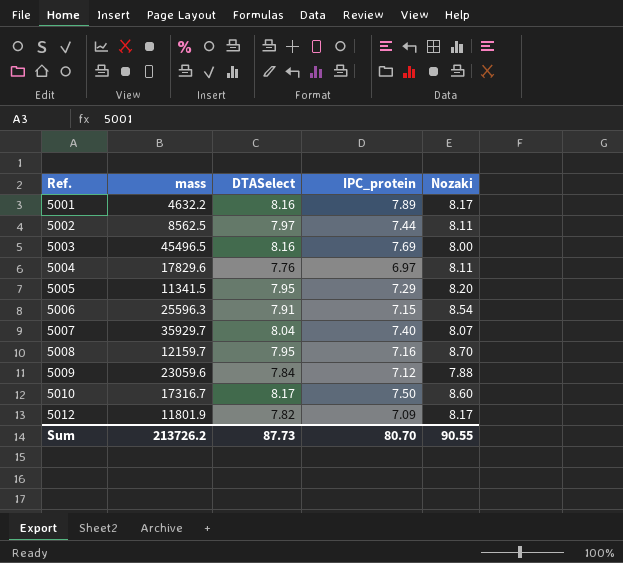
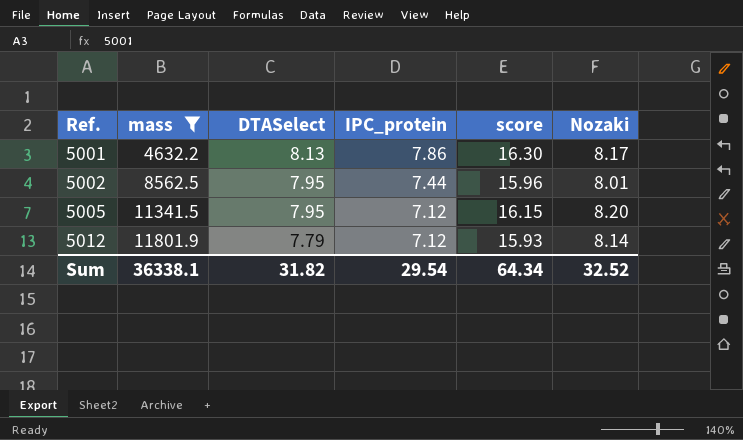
filter: none -> mass <= 11801.9
column score | formula: none -> [DTASelect] + [Nozaki]
5001 | DTASelect: 8.16 -> 8.13
5001 | IPC_protein: 7.89 -> 7.86
5002 | DTASelect: 7.97 -> 7.95
5002 | Nozaki: 8.11 -> 8.01
5005 | IPC_protein: 7.29 -> 7.12
5012 | DTASelect: 7.82 -> 7.79
5012 | IPC_protein: 7.09 -> 7.12
5012 | Nozaki: 8.17 -> 8.14
Sum | mass: 213726.2 -> 36338.1
Sum | DTASelect: 87.73 -> 31.82
Sum | IPC_protein: 80.70 -> 29.54
Sum | Nozaki: 90.55 -> 32.52

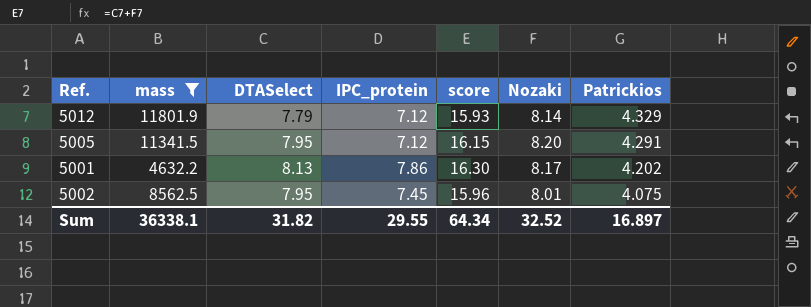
row order: Ref. ascending -> Patrickios descending
column Patrickios | position: none -> 7
5002 | IPC_protein: 7.44 -> 7.45
Sum | IPC_protein: 29.54 -> 29.55

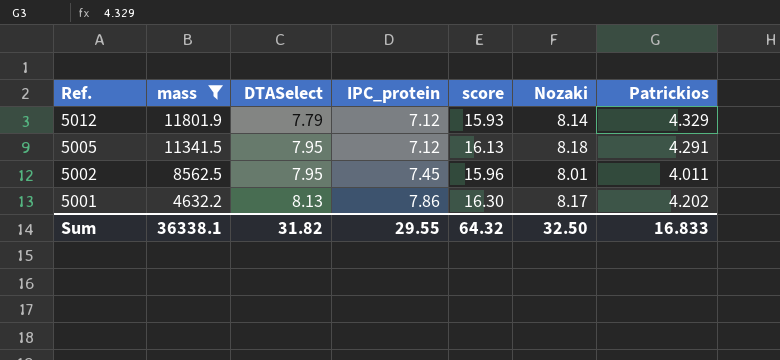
row order: Patrickios descending -> Ref. descending
5005 | score: 16.15 -> 16.13
5005 | Nozaki: 8.20 -> 8.18
5002 | Patrickios: 4.075 -> 4.011
Sum | score: 64.34 -> 64.32
Sum | Nozaki: 32.52 -> 32.50
Sum | Patrickios: 16.897 -> 16.833

